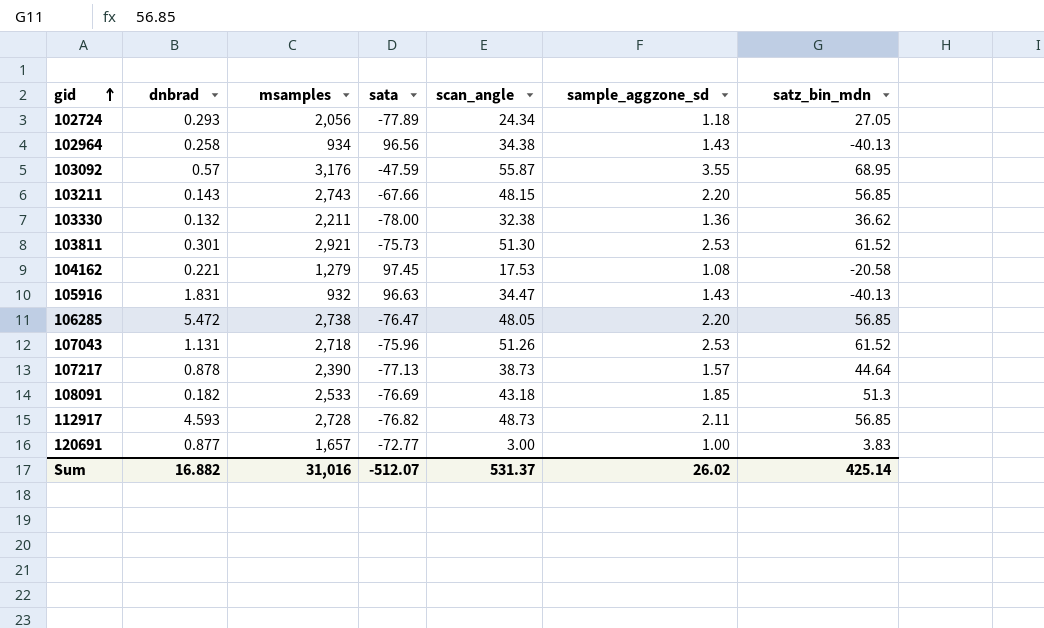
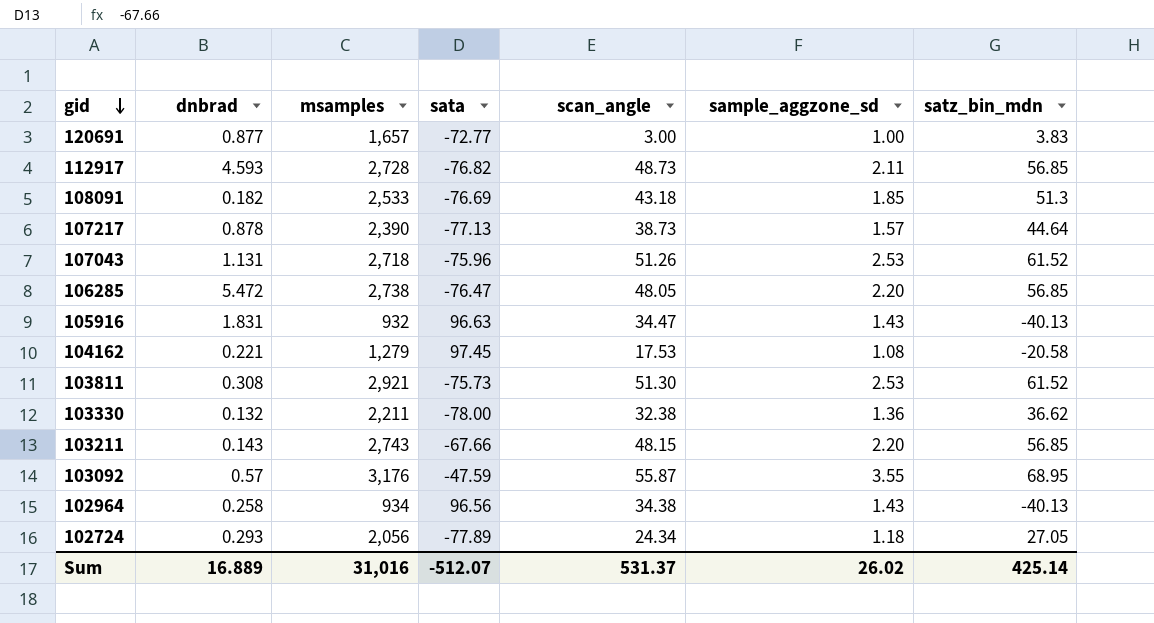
row order: gid ascending -> gid descending
103811 | dnbrad: 0.301 -> 0.308
Sum | dnbrad: 16.882 -> 16.889

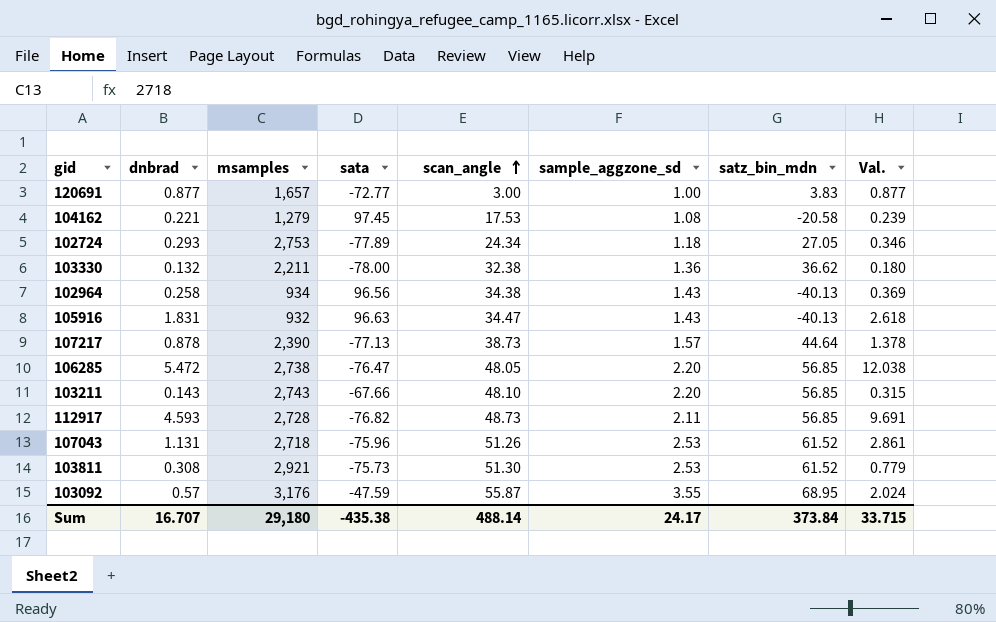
row order: gid descending -> scan_angle ascending
column Val. | formula: none -> [dnbrad] * [sample_aggzone_sd]
row 108091: 0.182 | 2,533 | -76.69 | 43.18 | 1.85 | 51.3 -> none
102724 | msamples: 2,056 -> 2,753
103211 | scan_angle: 48.15 -> 48.10
Sum | dnbrad: 16.889 -> 16.707
Sum | msamples: 31,016 -> 29,180
Sum | sata: -512.07 -> -435.38
Sum | scan_angle: 531.37 -> 488.14
Sum | sample_aggzone_sd: 26.02 -> 24.17
Sum | satz_bin_mdn: 425.14 -> 373.84

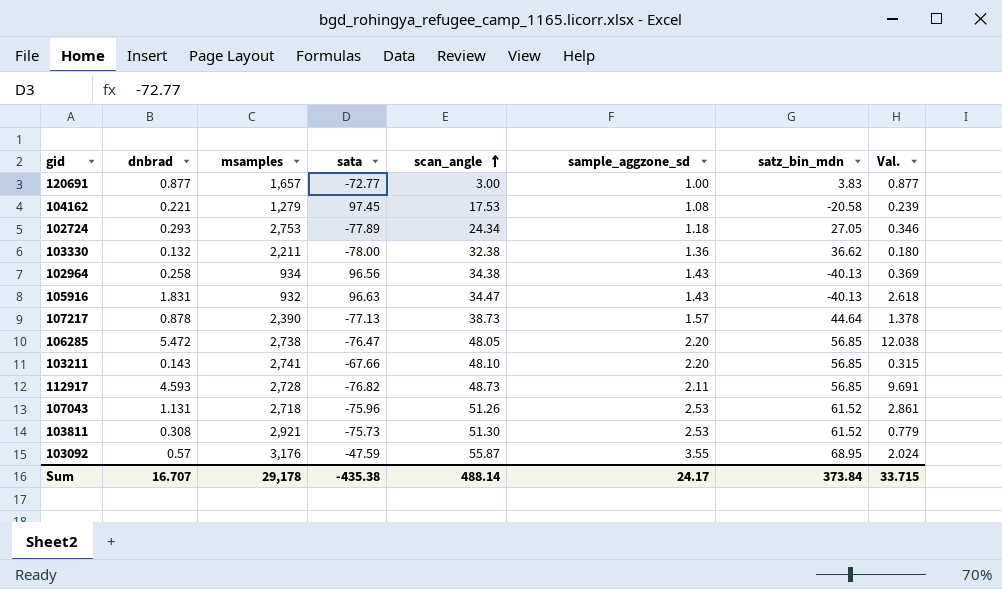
103211 | msamples: 2,743 -> 2,741
Sum | msamples: 29,180 -> 29,178

